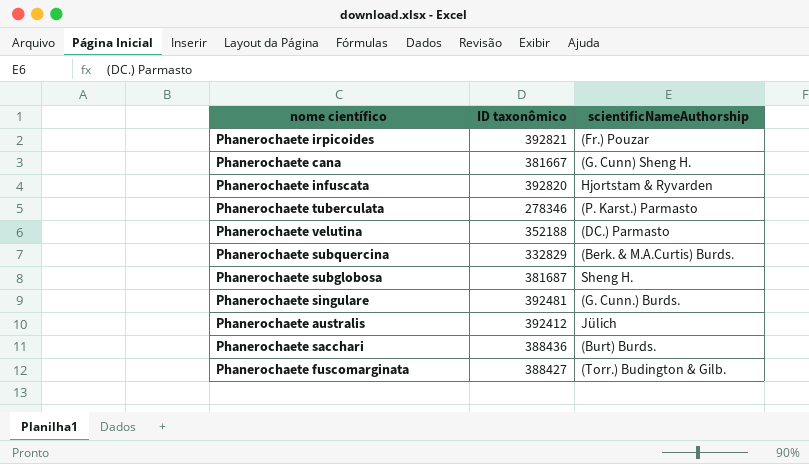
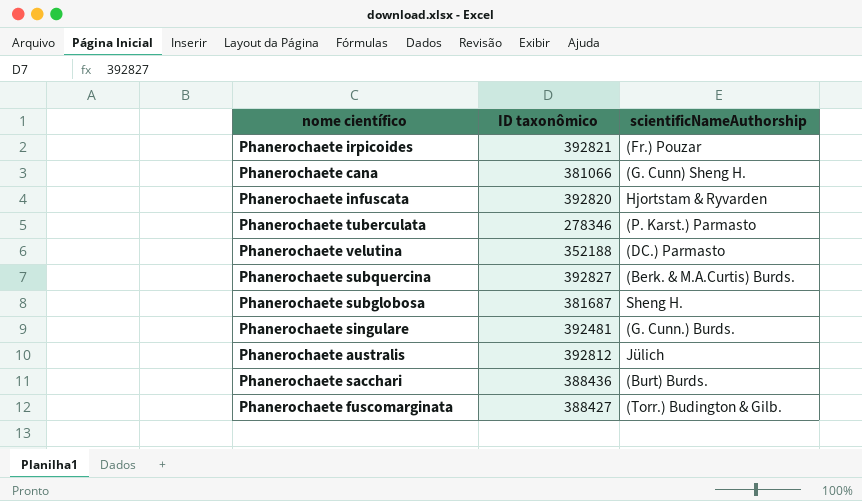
Phanerochaete cana | ID taxonômico: 381667 -> 381066
Phanerochaete subquercina | ID taxonômico: 332829 -> 392827
Phanerochaete australis | ID taxonômico: 392412 -> 392812

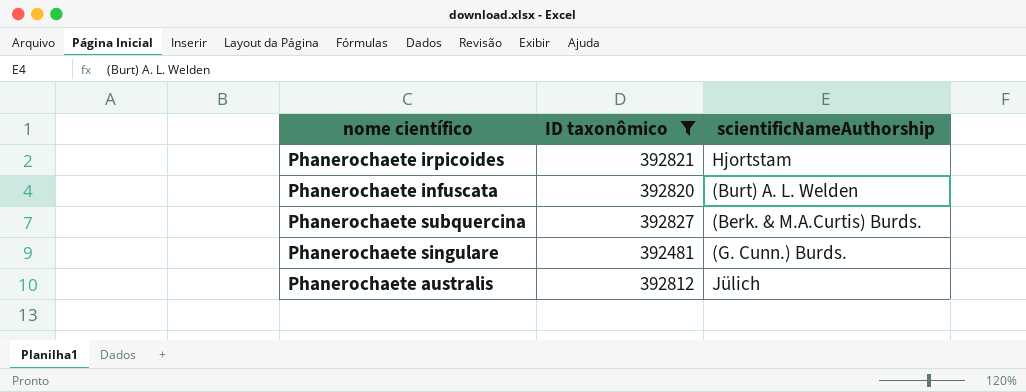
filter: none -> ID taxonômico >= 392481
Phanerochaete irpicoides | scientificNameAuthorship: (Fr.) Pouzar -> Hjortstam
Phanerochaete infuscata | scientificNameAuthorship: Hjortstam & Ryvarden -> (Burt) A. L. Welden

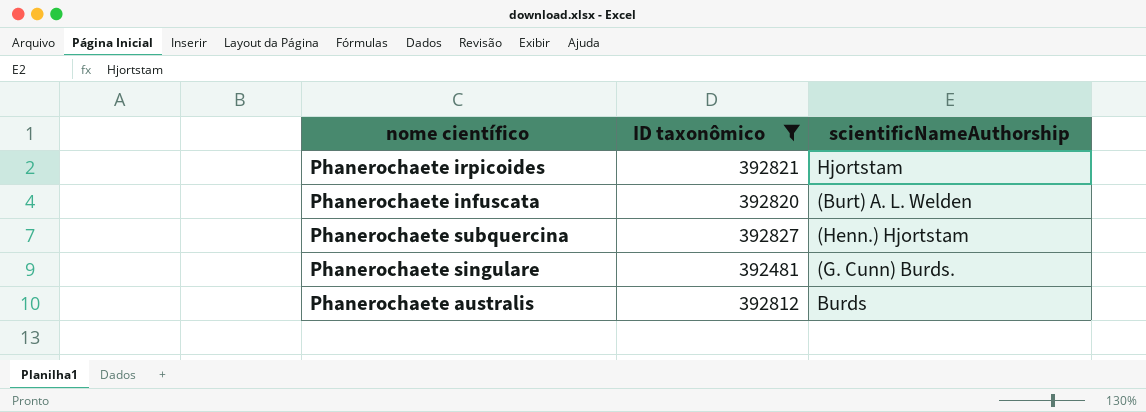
Phanerochaete subquercina | scientificNameAuthorship: (Berk. & M.A.Curtis) Burds. -> (Henn.) Hjortstam
Phanerochaete singulare | scientificNameAuthorship: (G. Cunn.) Burds. -> (G. Cunn) Burds.
Phanerochaete australis | scientificNameAuthorship: Jülich -> Burds

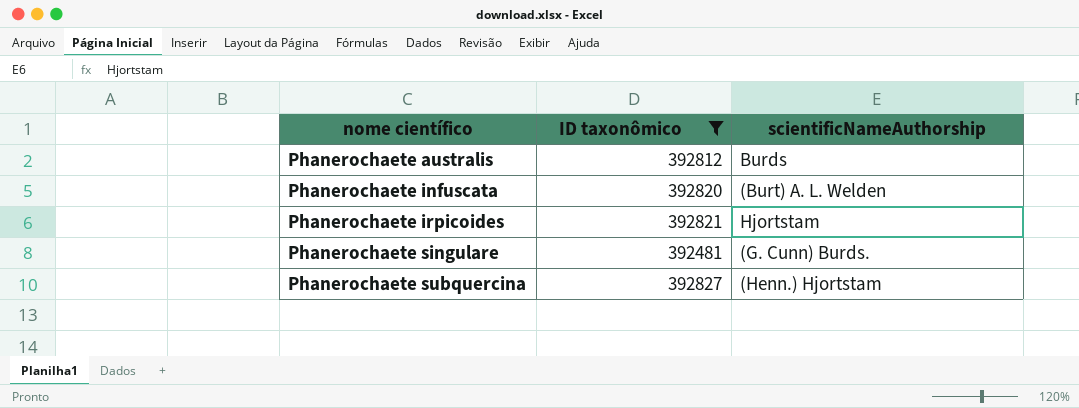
row order: none -> nome científico ascending

